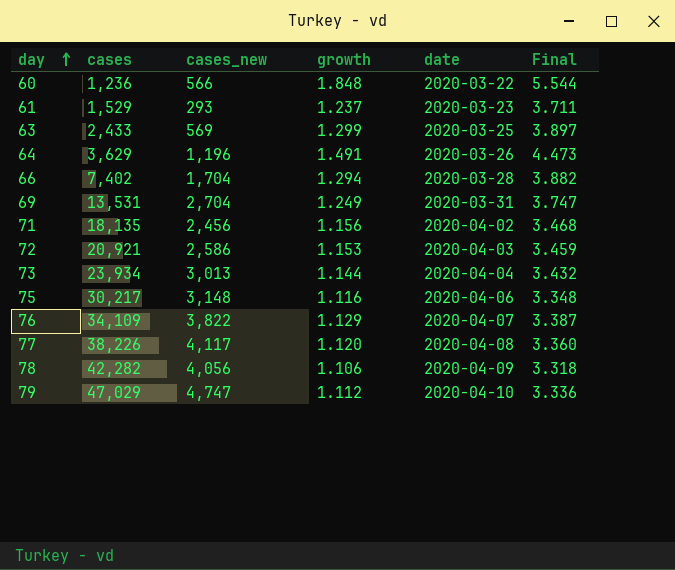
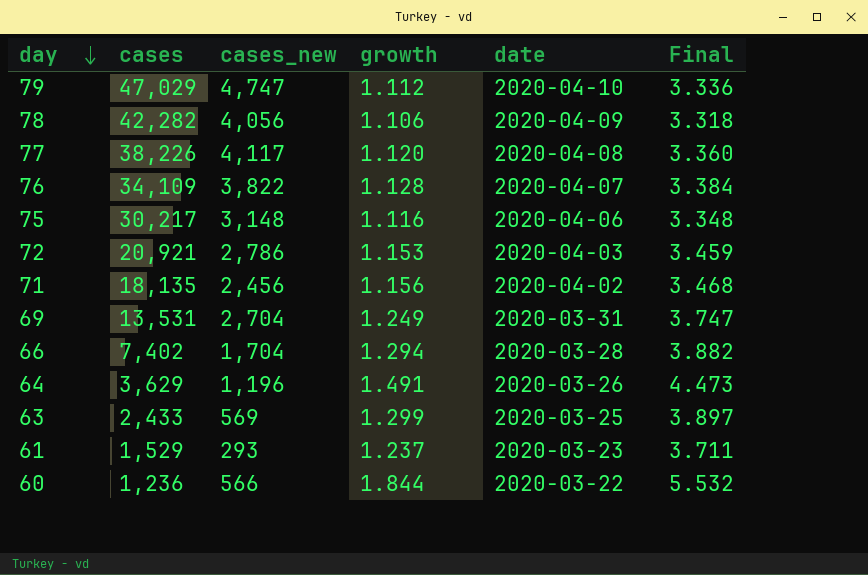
row order: day ascending -> day descending
row 73: 23,934 | 3,013 | 1.144 | 2020-04-04 | 3.432 -> none
76 | growth: 1.129 -> 1.128
76 | Final: 3.387 -> 3.384
72 | cases_new: 2,586 -> 2,786
60 | growth: 1.848 -> 1.844
60 | Final: 5.544 -> 5.532

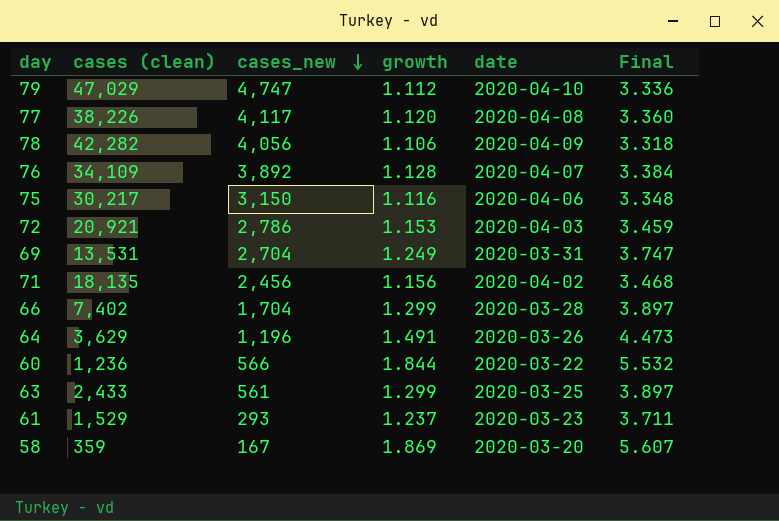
row order: day descending -> cases_new descending
column name: cases -> cases (clean)
76 | cases_new: 3,822 -> 3,892
75 | cases_new: 3,148 -> 3,150
66 | growth: 1.294 -> 1.299
66 | Final: 3.882 -> 3.897
63 | cases_new: 569 -> 561
row 58: none -> 359 | 167 | 1.869 | 2020-03-20 | 5.607

